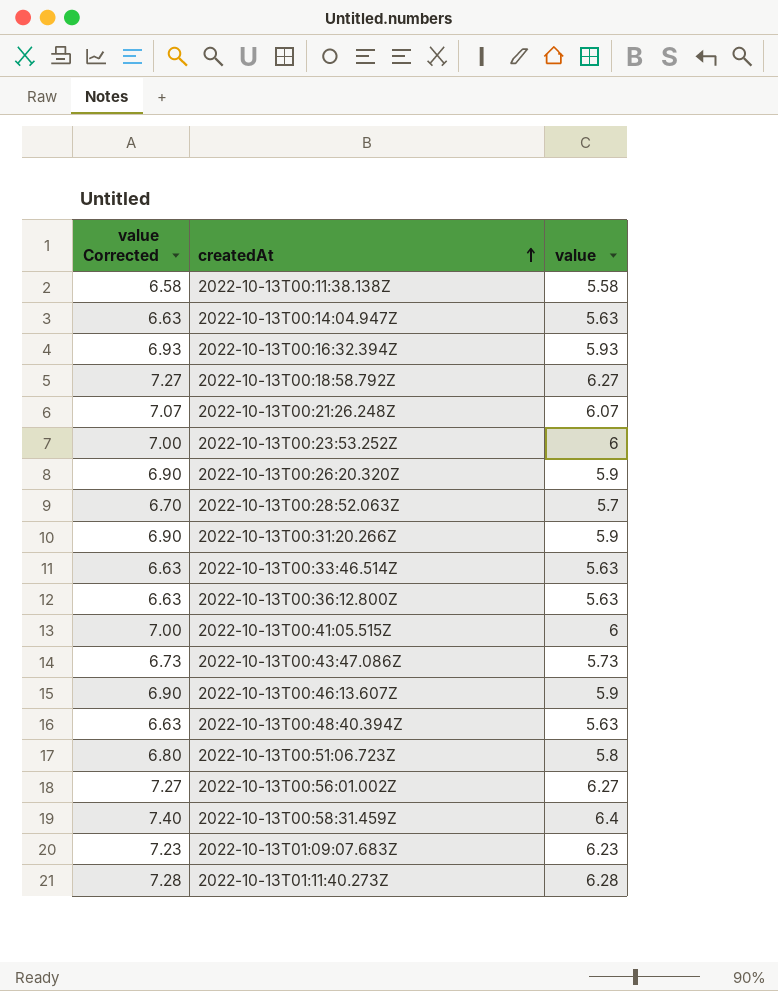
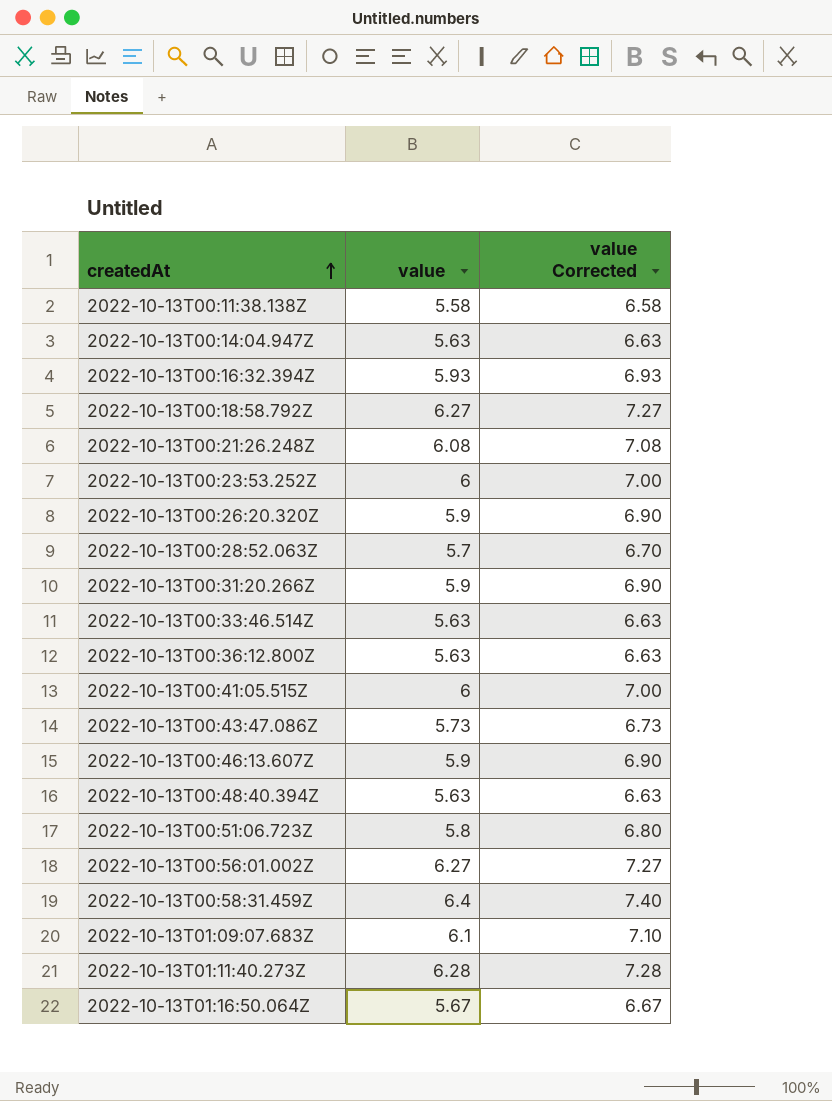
column value Corrected | position: 1 -> 3
2022-10-13T00:21:26.248Z | value: 6.07 -> 6.08
2022-10-13T00:21:26.248Z | value Corrected: 7.07 -> 7.08
2022-10-13T01:09:07.683Z | value: 6.23 -> 6.1
2022-10-13T01:09:07.683Z | value Corrected: 7.23 -> 7.10
row 2022-10-13T01:16:50.064Z: none -> 5.67 | 6.67

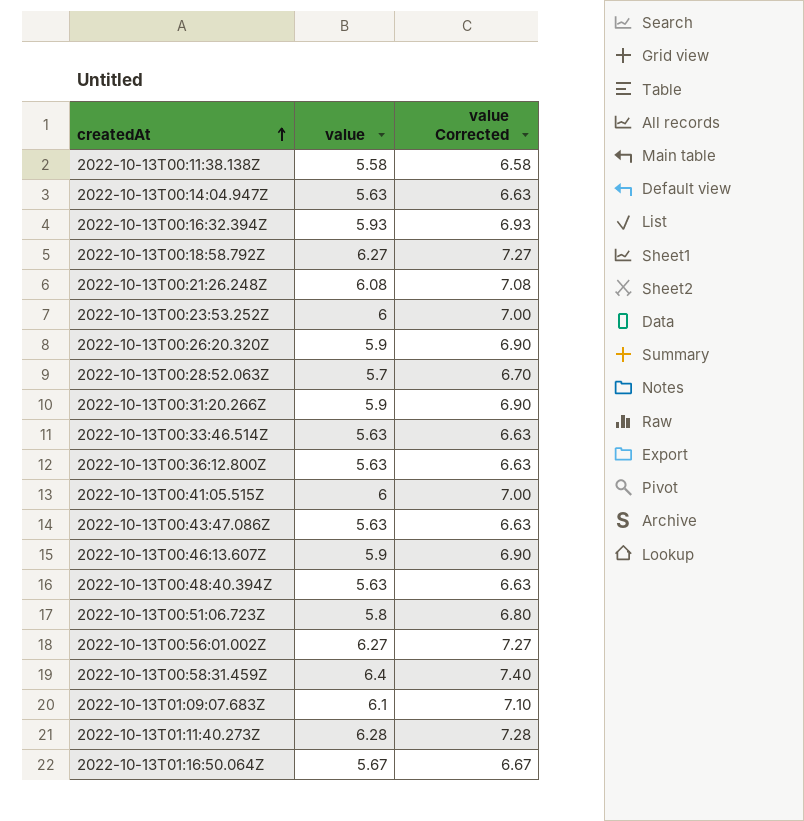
2022-10-13T00:43:47.086Z | value: 5.73 -> 5.63
2022-10-13T00:43:47.086Z | value Corrected: 6.73 -> 6.63

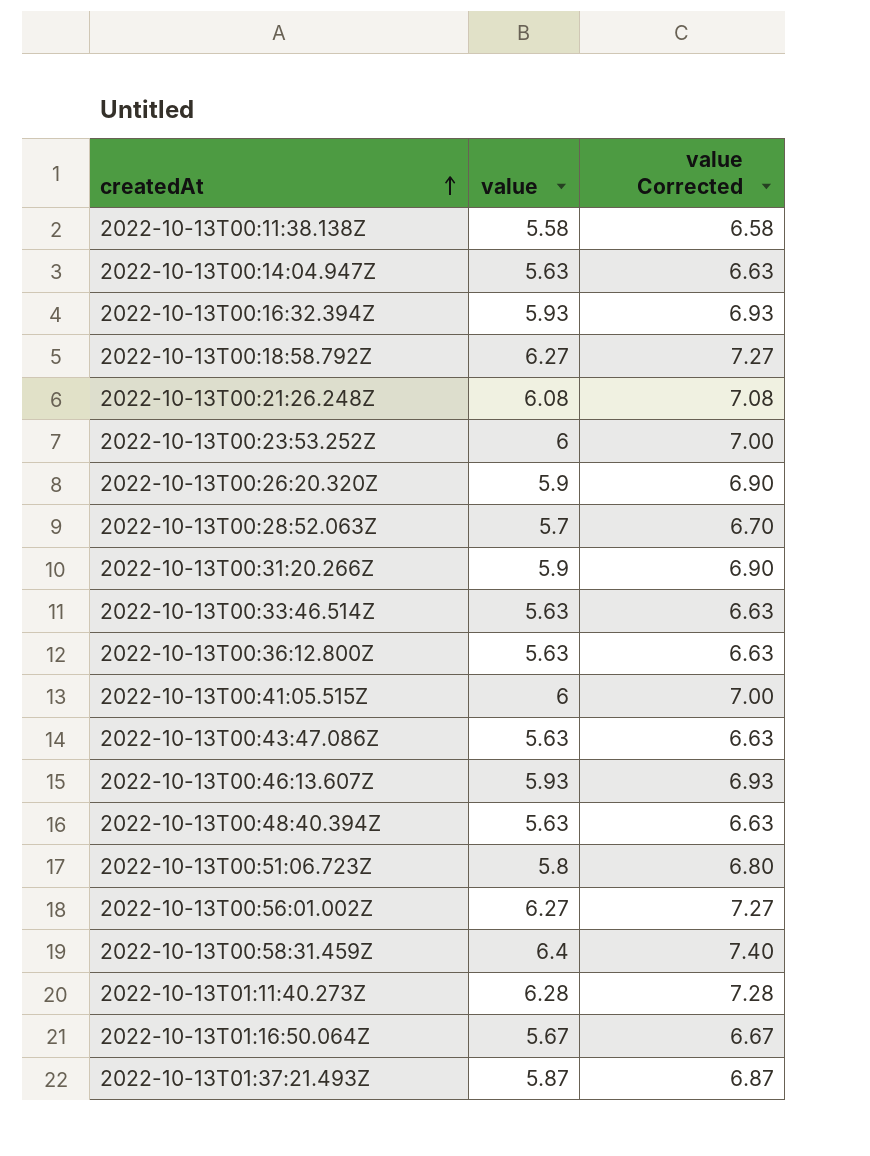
row 2022-10-13T01:09:07.683Z: 6.1 | 7.10 -> none
2022-10-13T00:46:13.607Z | value: 5.9 -> 5.93
2022-10-13T00:46:13.607Z | value Corrected: 6.90 -> 6.93
row 2022-10-13T01:37:21.493Z: none -> 5.87 | 6.87

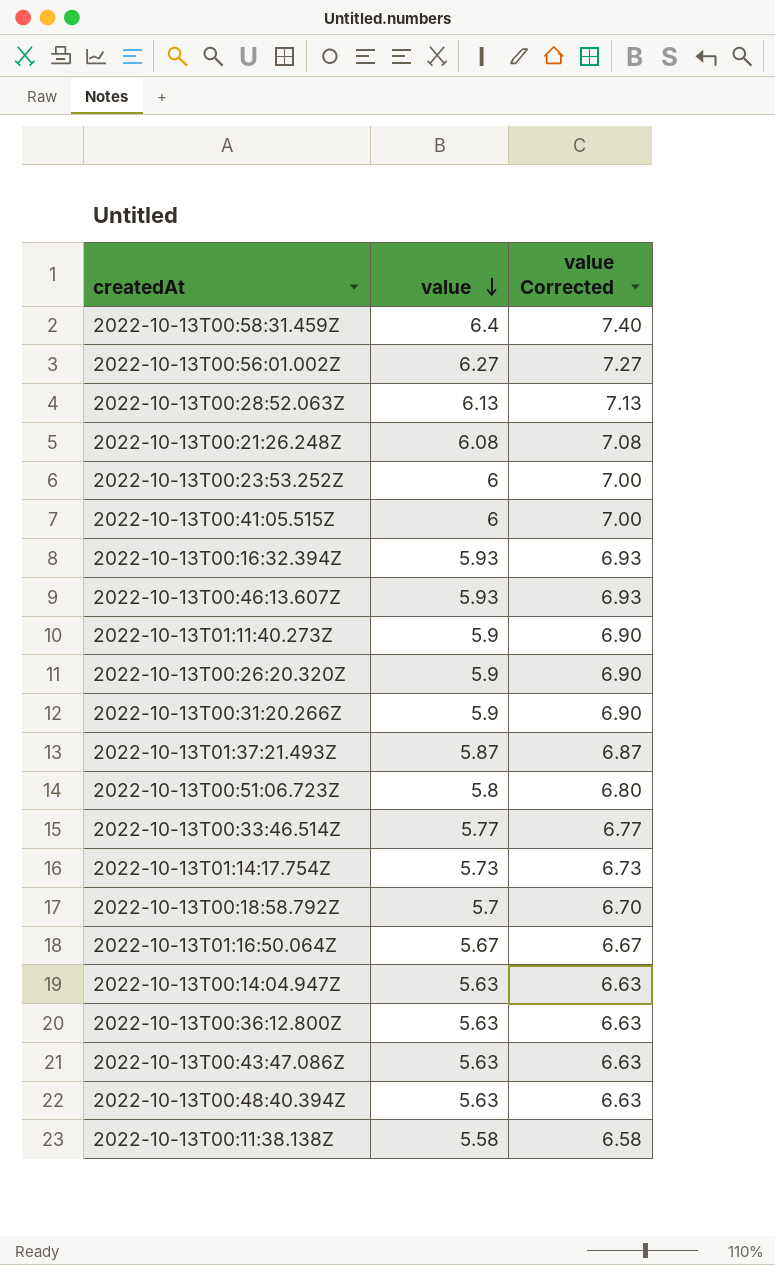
row order: createdAt ascending -> value descending
2022-10-13T00:28:52.063Z | value: 5.7 -> 6.13
2022-10-13T00:28:52.063Z | value Corrected: 6.70 -> 7.13
2022-10-13T01:11:40.273Z | value: 6.28 -> 5.9
2022-10-13T01:11:40.273Z | value Corrected: 7.28 -> 6.90
2022-10-13T00:33:46.514Z | value: 5.63 -> 5.77
2022-10-13T00:33:46.514Z | value Corrected: 6.63 -> 6.77
row 2022-10-13T01:14:17.754Z: none -> 5.73 | 6.73
2022-10-13T00:18:58.792Z | value: 6.27 -> 5.7
2022-10-13T00:18:58.792Z | value Corrected: 7.27 -> 6.70

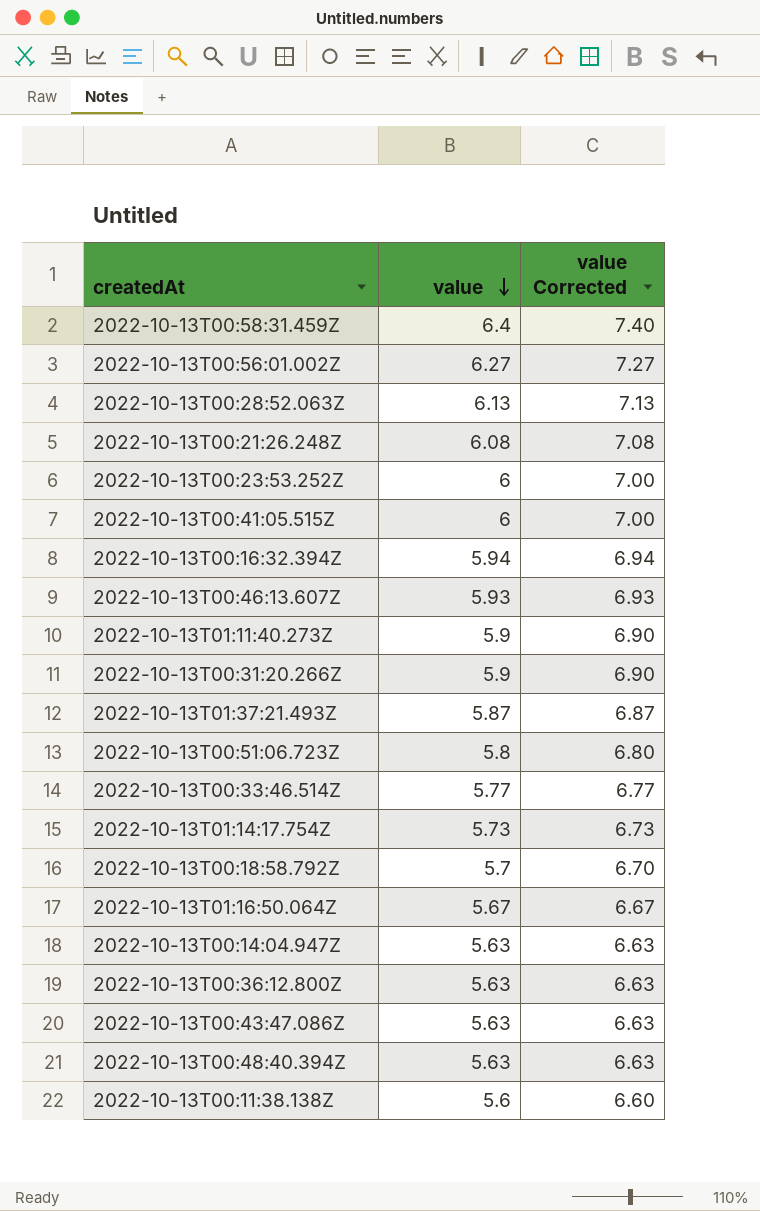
row 2022-10-13T00:26:20.320Z: 5.9 | 6.90 -> none
2022-10-13T00:16:32.394Z | value: 5.93 -> 5.94
2022-10-13T00:16:32.394Z | value Corrected: 6.93 -> 6.94
2022-10-13T00:11:38.138Z | value: 5.58 -> 5.6
2022-10-13T00:11:38.138Z | value Corrected: 6.58 -> 6.60

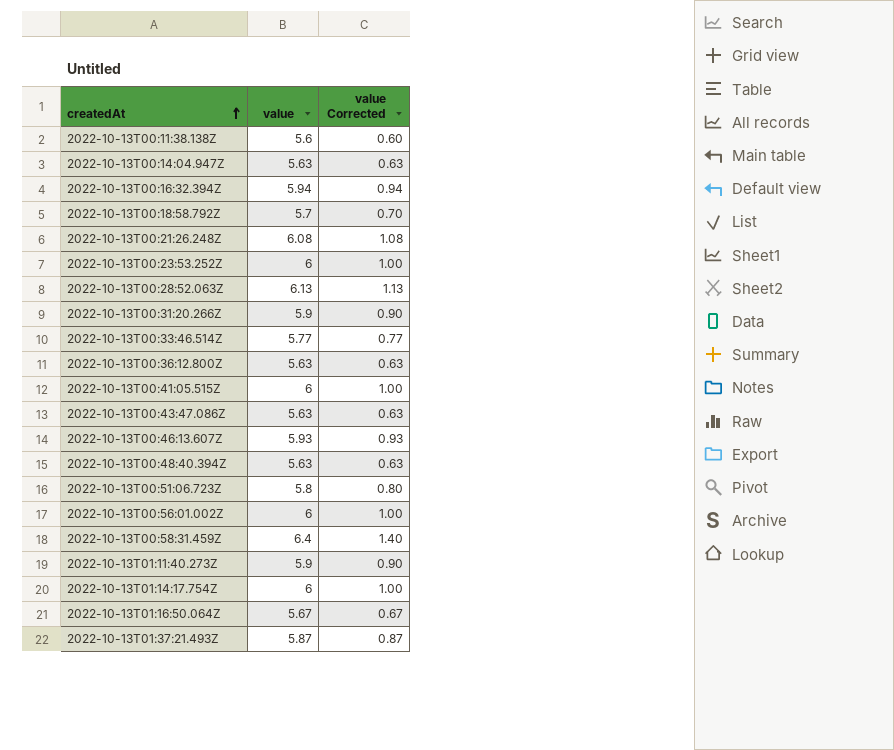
row order: value descending -> createdAt ascending
column value Corrected | formula: [value] + 1 -> [value] - 5
2022-10-13T00:56:01.002Z | value: 6.27 -> 6
2022-10-13T01:14:17.754Z | value: 5.73 -> 6

